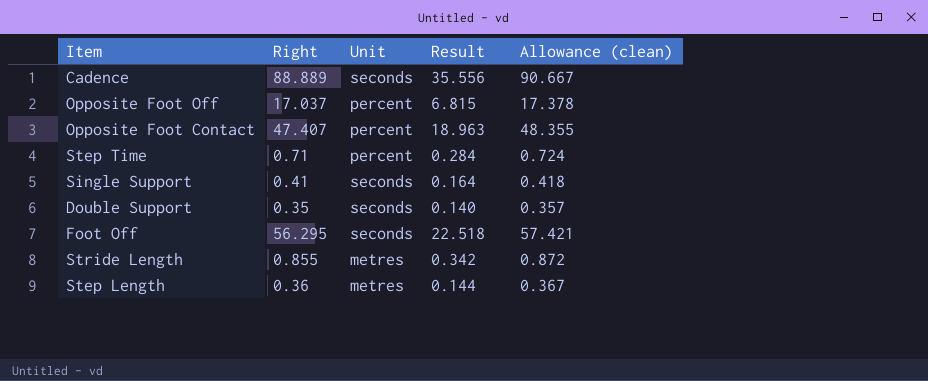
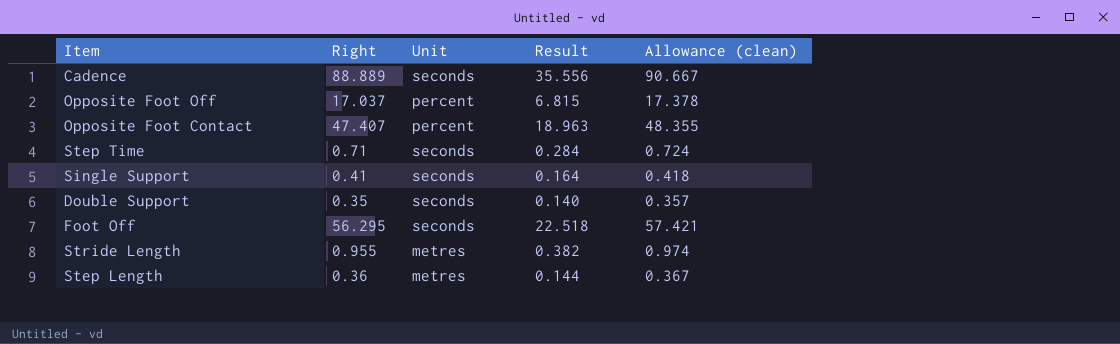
Step Time | Unit: percent -> seconds
Stride Length | Right: 0.855 -> 0.955
Stride Length | Result: 0.342 -> 0.382
Stride Length | Allowance (clean): 0.872 -> 0.974

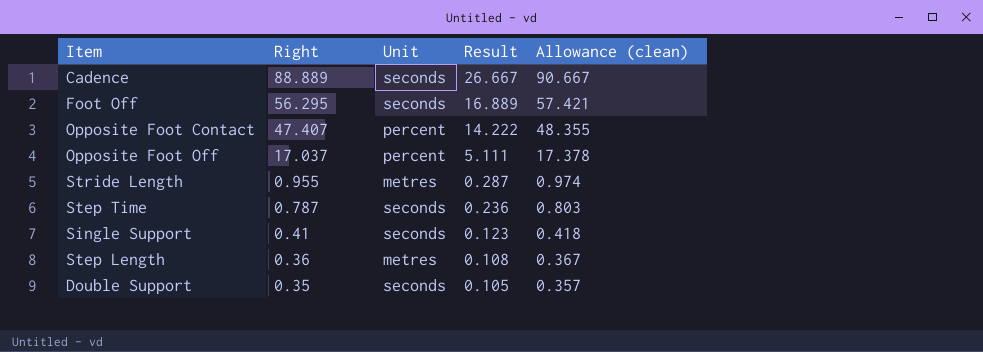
row order: none -> Right descending
column Result | formula: [Right] * 0.4 -> [Right] * 0.3
Step Time | Right: 0.71 -> 0.787
Step Time | Allowance (clean): 0.724 -> 0.803

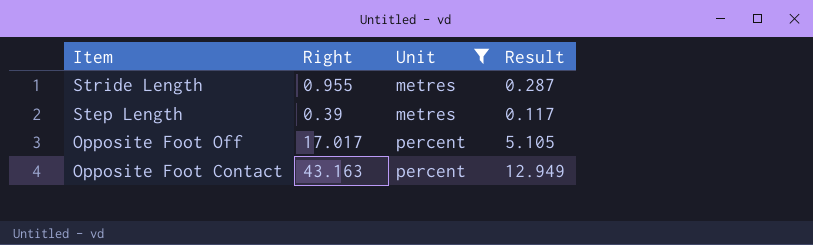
filter: none -> Unit != seconds
row order: Right descending -> Item descending
column Allowance (clean) | formula: [Right] * 1.02 -> none
Step Length | Right: 0.36 -> 0.39
Step Length | Result: 0.108 -> 0.117
Opposite Foot Off | Right: 17.037 -> 17.017
Opposite Foot Off | Result: 5.111 -> 5.105
Opposite Foot Contact | Right: 47.407 -> 43.163
Opposite Foot Contact | Result: 14.222 -> 12.949

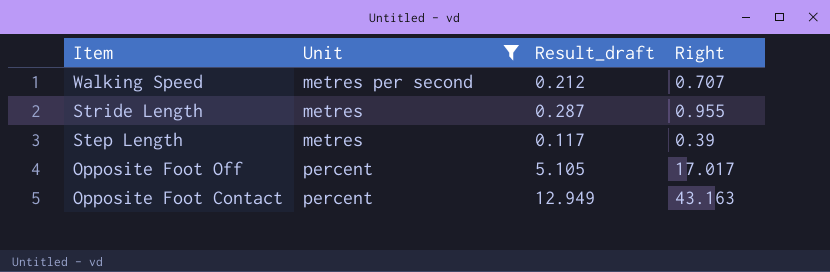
column name: Result -> Result_draft
column Right | position: 2 -> 4
row Walking Speed: none -> metres per second | 0.212 | 0.707

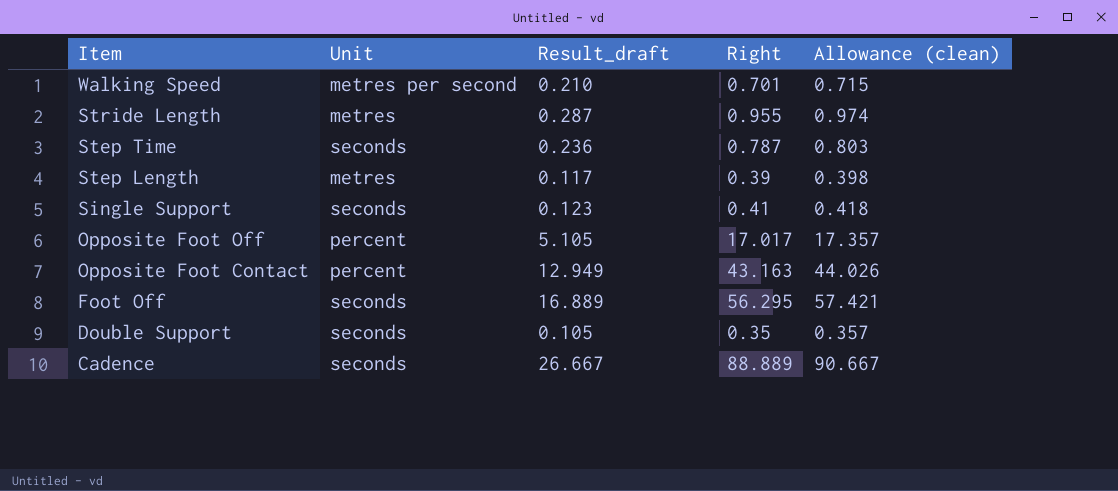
filter: Unit != seconds -> none
column Allowance (clean) | formula: none -> [Right] * 1.02
Walking Speed | Result_draft: 0.212 -> 0.210
Walking Speed | Right: 0.707 -> 0.701

